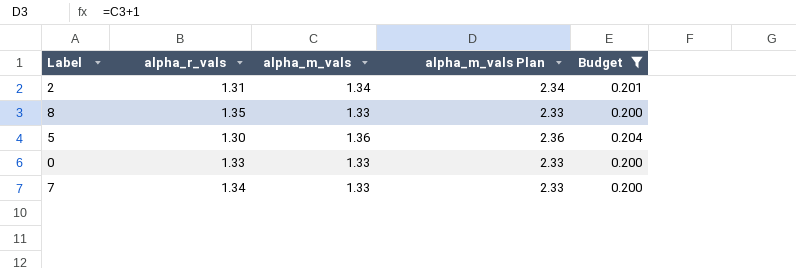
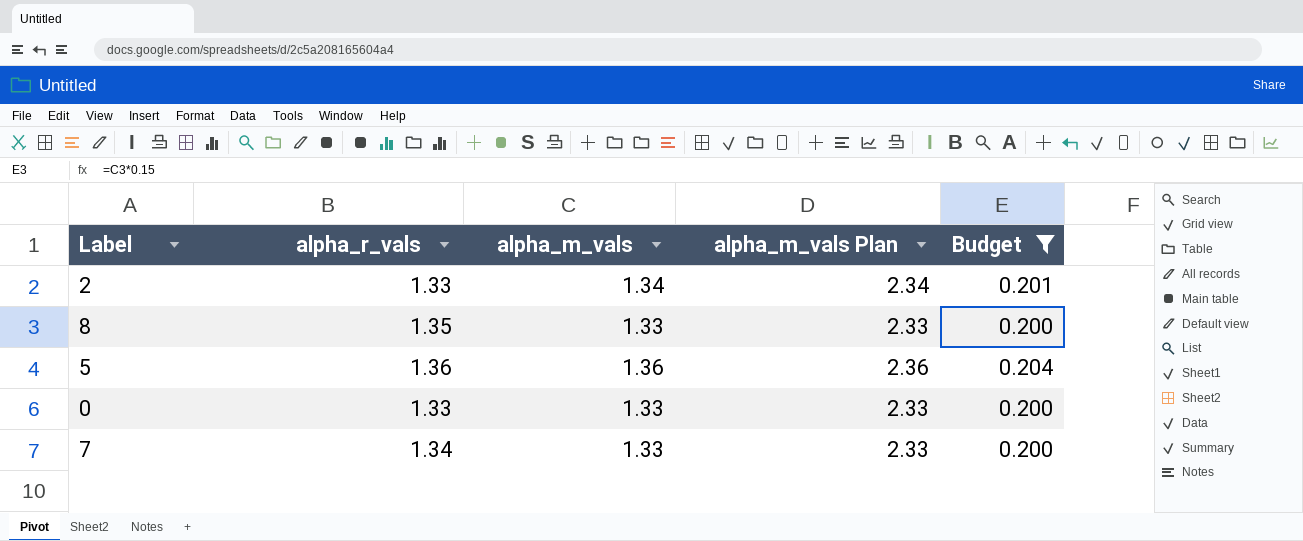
2 | alpha_r_vals: 1.31 -> 1.33
5 | alpha_r_vals: 1.30 -> 1.36

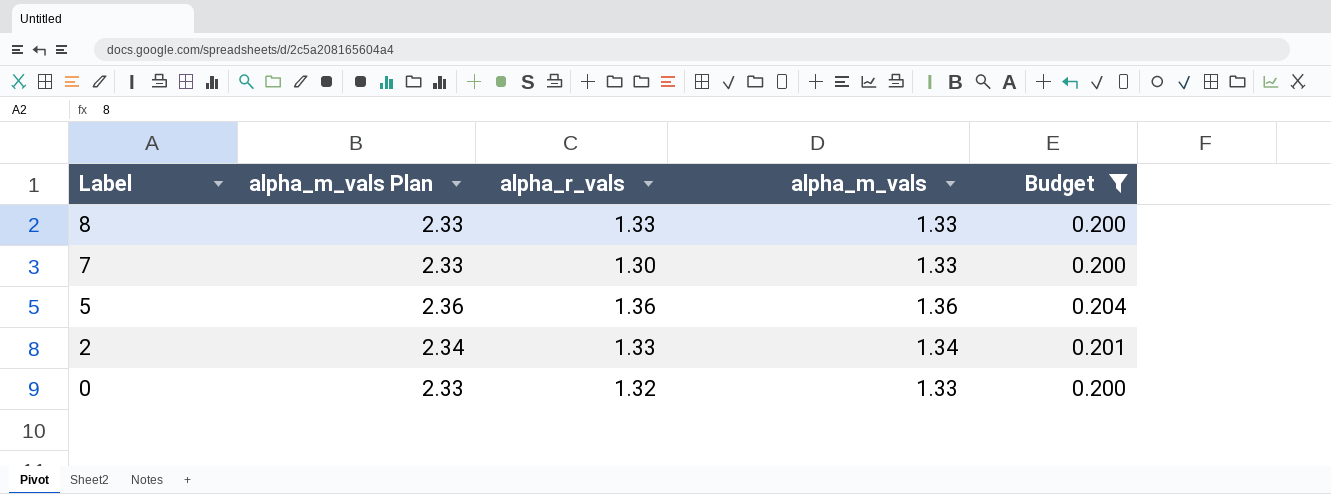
row order: none -> Label descending
column alpha_m_vals Plan | position: 4 -> 2
8 | alpha_r_vals: 1.35 -> 1.33
7 | alpha_r_vals: 1.34 -> 1.30
0 | alpha_r_vals: 1.33 -> 1.32

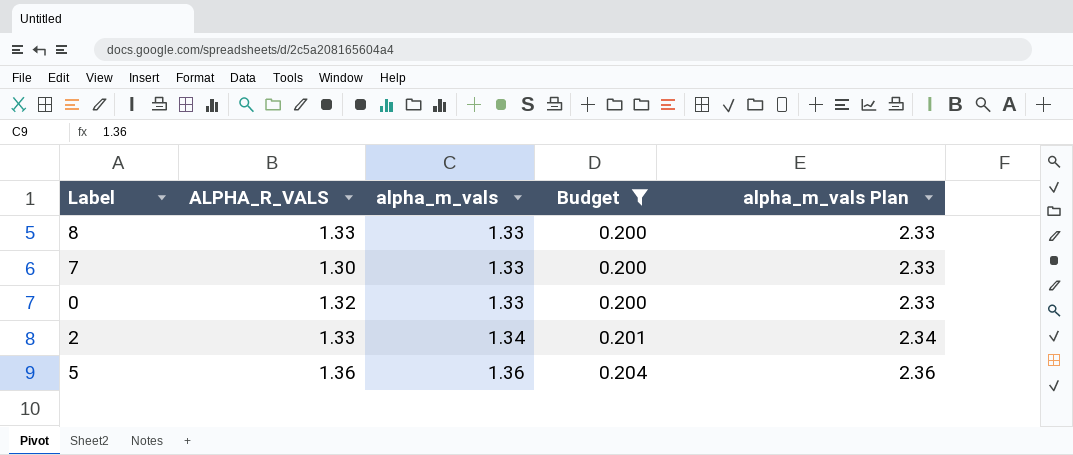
row order: Label descending -> alpha_m_vals ascending
column name: alpha_r_vals -> ALPHA_R_VALS
column alpha_m_vals Plan | position: 2 -> 5

